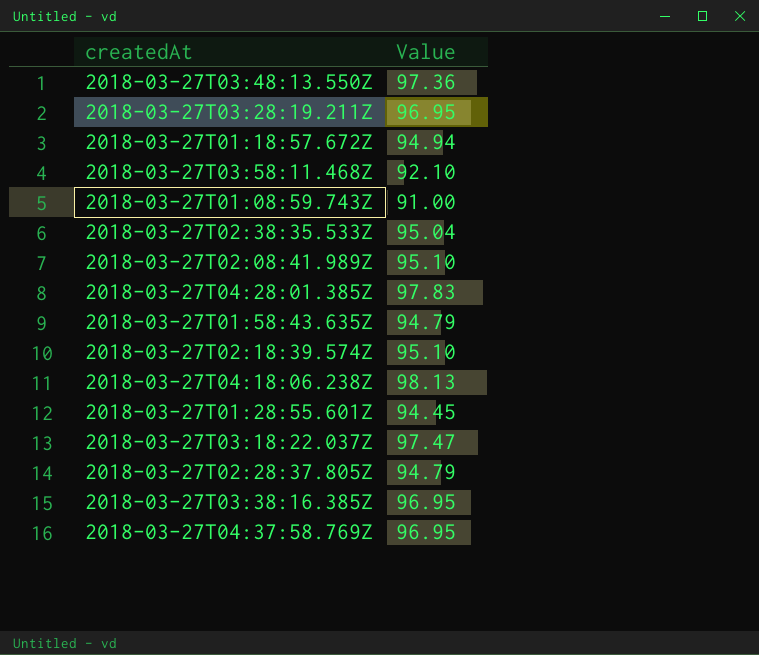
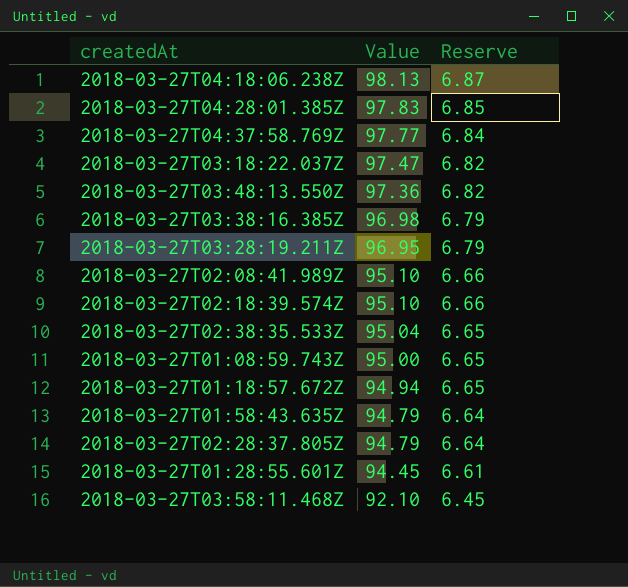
row order: none -> Value descending
column Reserve | formula: none -> [Value] * 0.07
2018-03-27T04:37:58.769Z | Value: 96.95 -> 97.77
2018-03-27T03:38:16.385Z | Value: 96.95 -> 96.98
2018-03-27T01:08:59.743Z | Value: 91.00 -> 95.00

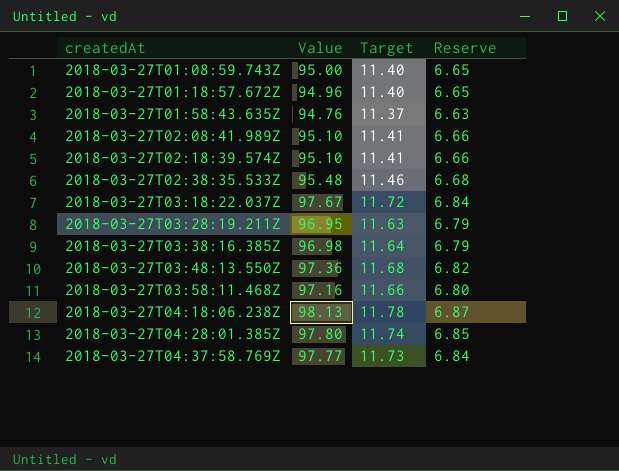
row order: Value descending -> createdAt ascending
column Target | formula: none -> [Value] * 0.12
row 2018-03-27T02:28:37.805Z: 94.79 | 6.64 -> none
row 2018-03-27T01:28:55.601Z: 94.45 | 6.61 -> none
2018-03-27T01:18:57.672Z | Value: 94.94 -> 94.96
2018-03-27T01:58:43.635Z | Value: 94.79 -> 94.76
2018-03-27T01:58:43.635Z | Reserve: 6.64 -> 6.63
2018-03-27T02:38:35.533Z | Value: 95.04 -> 95.48
2018-03-27T02:38:35.533Z | Reserve: 6.65 -> 6.68
2018-03-27T03:18:22.037Z | Value: 97.47 -> 97.67
2018-03-27T03:18:22.037Z | Reserve: 6.82 -> 6.84
2018-03-27T03:58:11.468Z | Value: 92.10 -> 97.16
2018-03-27T03:58:11.468Z | Reserve: 6.45 -> 6.80
2018-03-27T04:28:01.385Z | Value: 97.83 -> 97.80

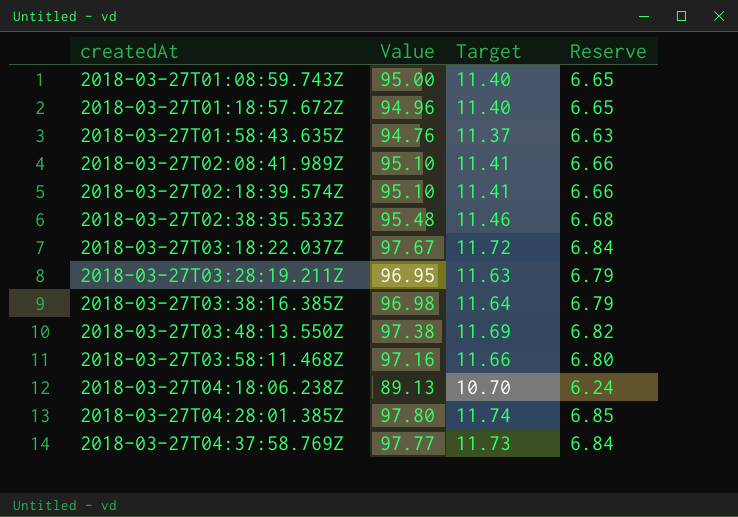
2018-03-27T03:48:13.550Z | Value: 97.36 -> 97.38
2018-03-27T03:48:13.550Z | Target: 11.68 -> 11.69
2018-03-27T04:18:06.238Z | Value: 98.13 -> 89.13
2018-03-27T04:18:06.238Z | Target: 11.78 -> 10.70
2018-03-27T04:18:06.238Z | Reserve: 6.87 -> 6.24

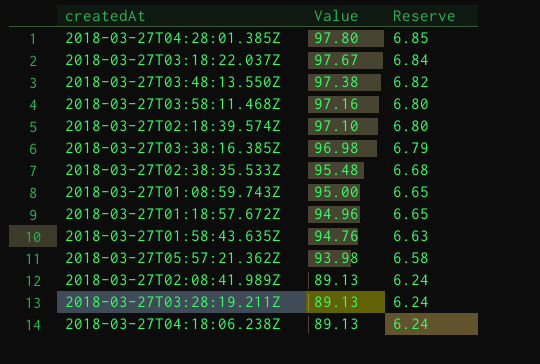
row order: createdAt ascending -> Value descending
column Target | formula: [Value] * 0.12 -> none
row 2018-03-27T04:37:58.769Z: 97.77 | 11.73 | 6.84 -> none
2018-03-27T02:18:39.574Z | Value: 95.10 -> 97.10
2018-03-27T02:18:39.574Z | Reserve: 6.66 -> 6.80
row 2018-03-27T05:57:21.362Z: none -> 93.98 | 6.58
2018-03-27T02:08:41.989Z | Value: 95.10 -> 89.13
2018-03-27T02:08:41.989Z | Reserve: 6.66 -> 6.24
2018-03-27T03:28:19.211Z | Value: 96.95 -> 89.13
2018-03-27T03:28:19.211Z | Reserve: 6.79 -> 6.24

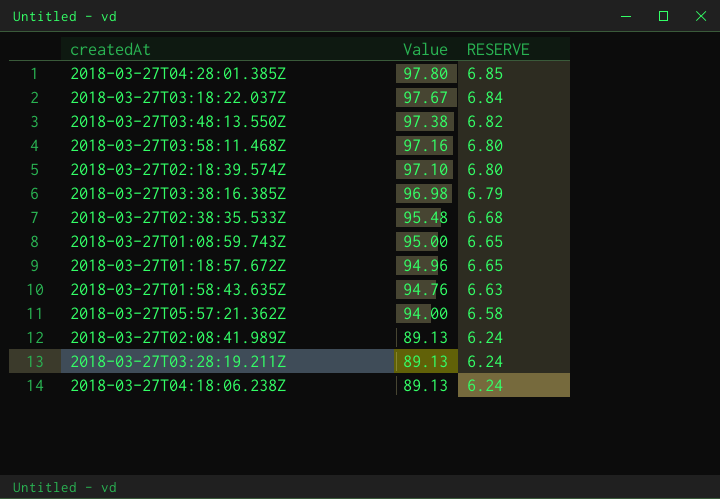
column name: Reserve -> RESERVE
2018-03-27T05:57:21.362Z | Value: 93.98 -> 94.00

